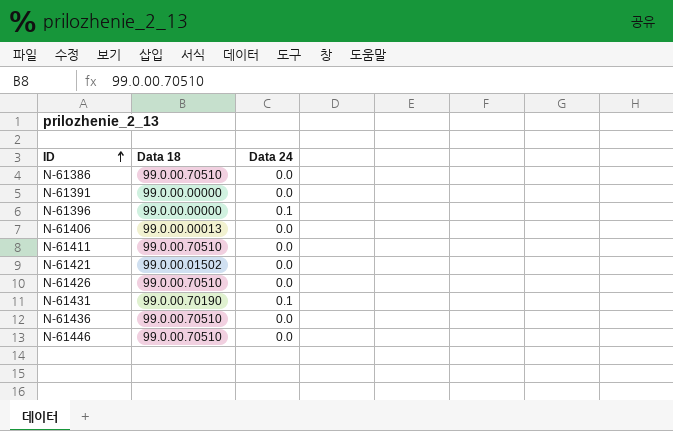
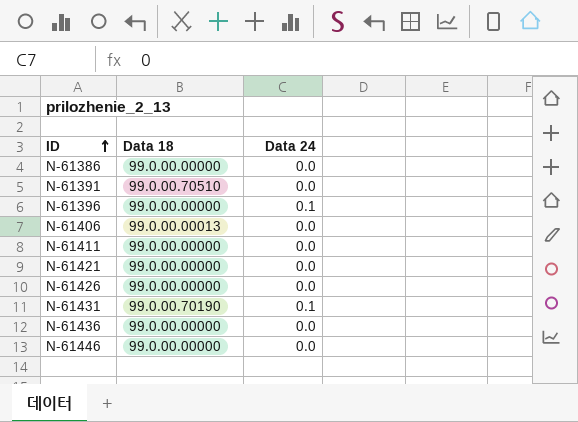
N-61386 | Data 18: 99.0.00.70510 -> 99.0.00.00000
N-61391 | Data 18: 99.0.00.00000 -> 99.0.00.70510
N-61411 | Data 18: 99.0.00.70510 -> 99.0.00.00000
N-61421 | Data 18: 99.0.00.01502 -> 99.0.00.00000
N-61426 | Data 18: 99.0.00.70510 -> 99.0.00.00000
N-61436 | Data 18: 99.0.00.70510 -> 99.0.00.00000
N-61446 | Data 18: 99.0.00.70510 -> 99.0.00.00000

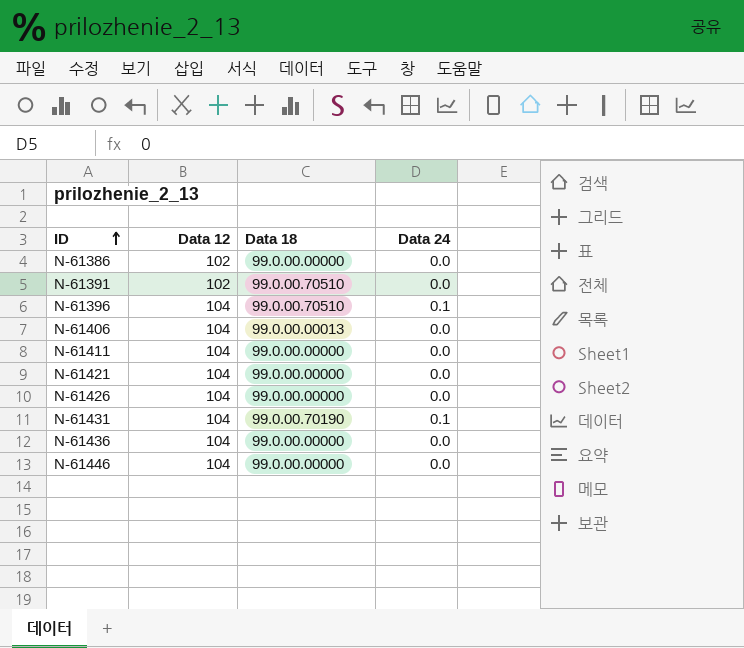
column Data 12 | position: none -> 2
N-61396 | Data 18: 99.0.00.00000 -> 99.0.00.70510

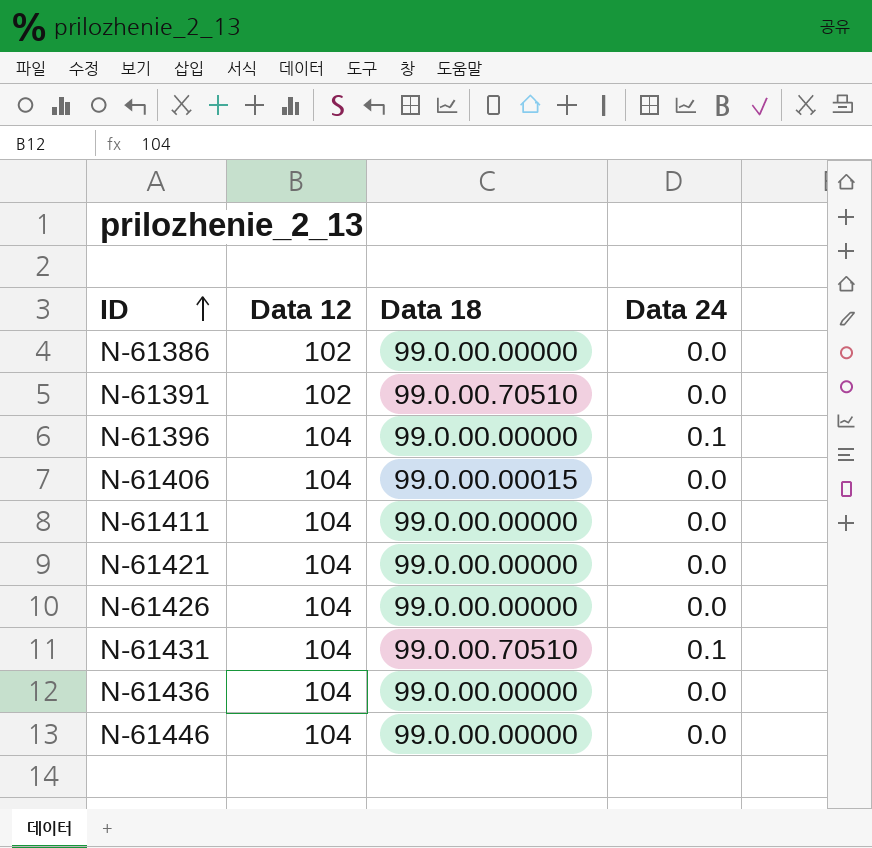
N-61396 | Data 18: 99.0.00.70510 -> 99.0.00.00000
N-61406 | Data 18: 99.0.00.00013 -> 99.0.00.00015
N-61431 | Data 18: 99.0.00.70190 -> 99.0.00.70510

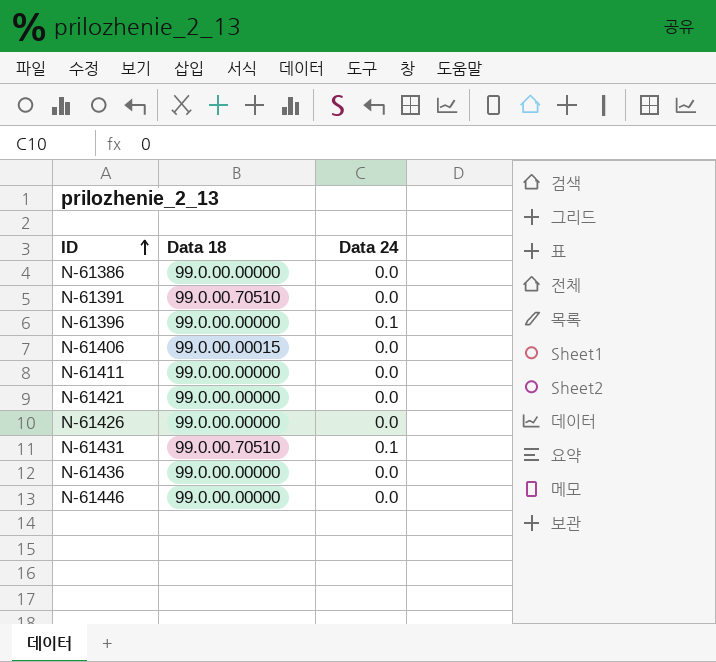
column Data 12 | position: 2 -> none

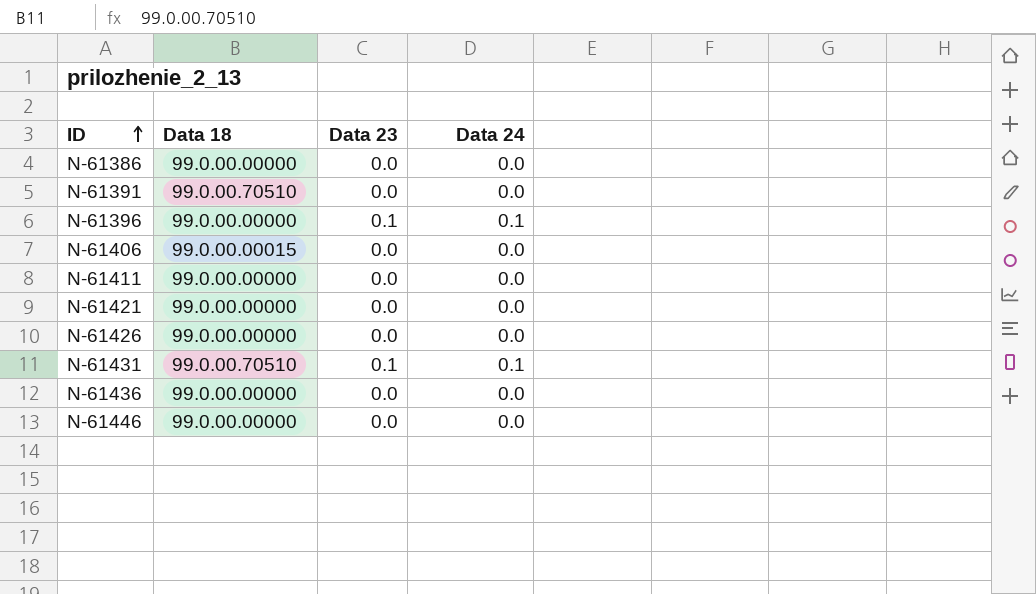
column Data 23 | position: none -> 3

